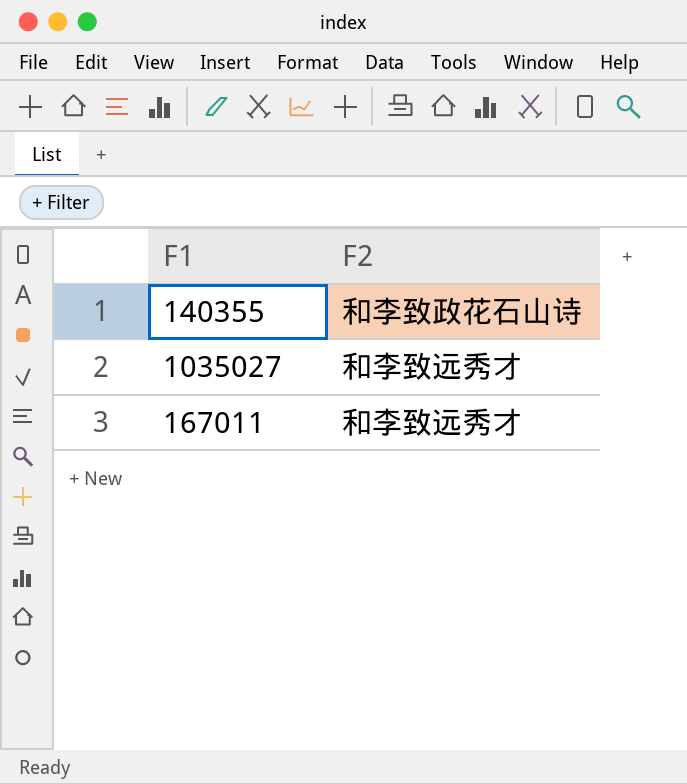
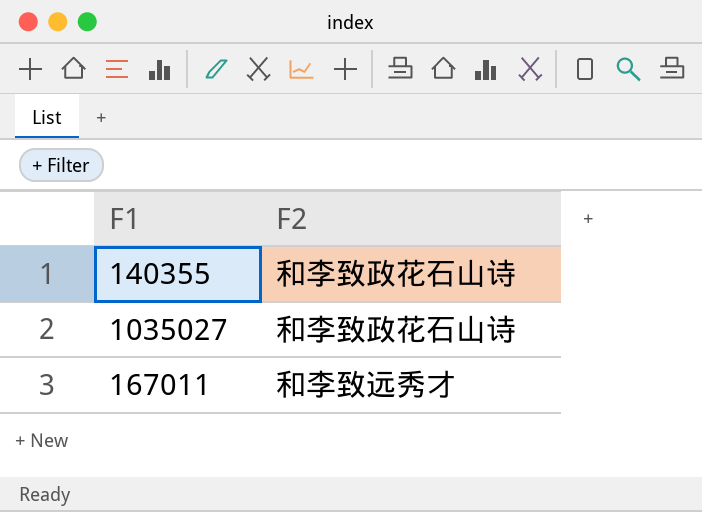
1035027 | F2: 和李致远秀才 -> 和李致政花石山诗

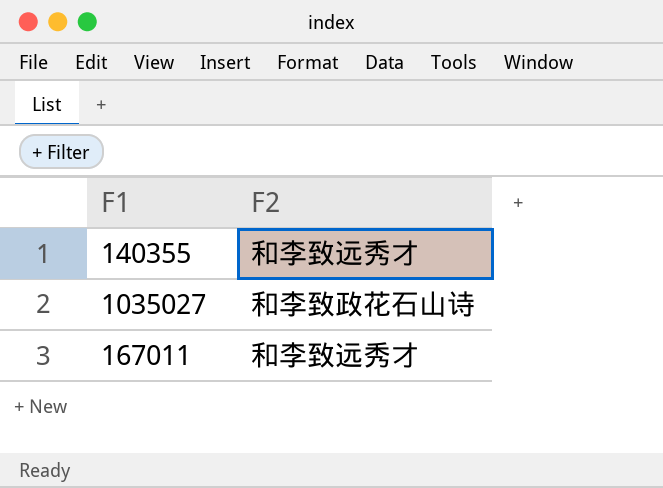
140355 | F2: 和李致政花石山诗 -> 和李致远秀才

